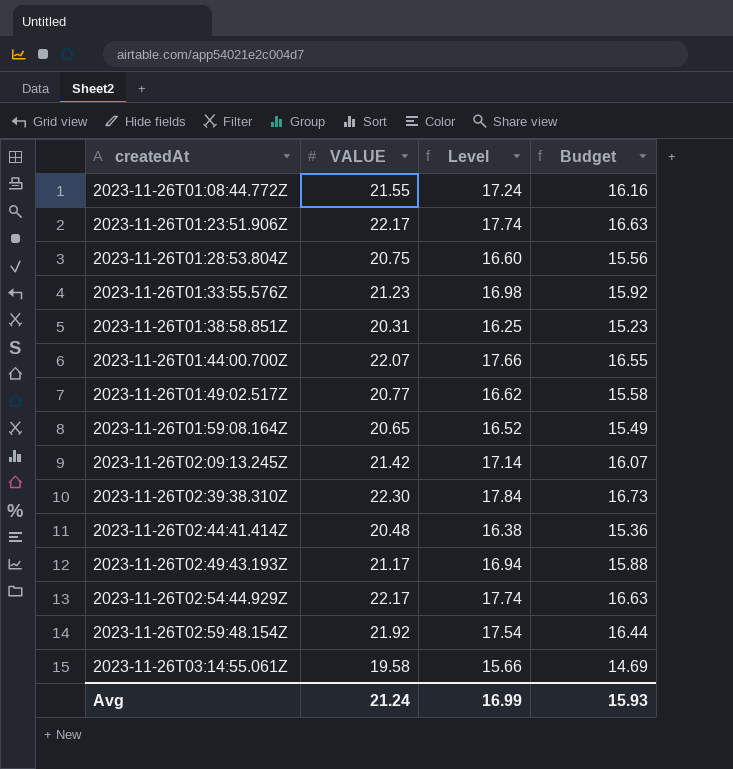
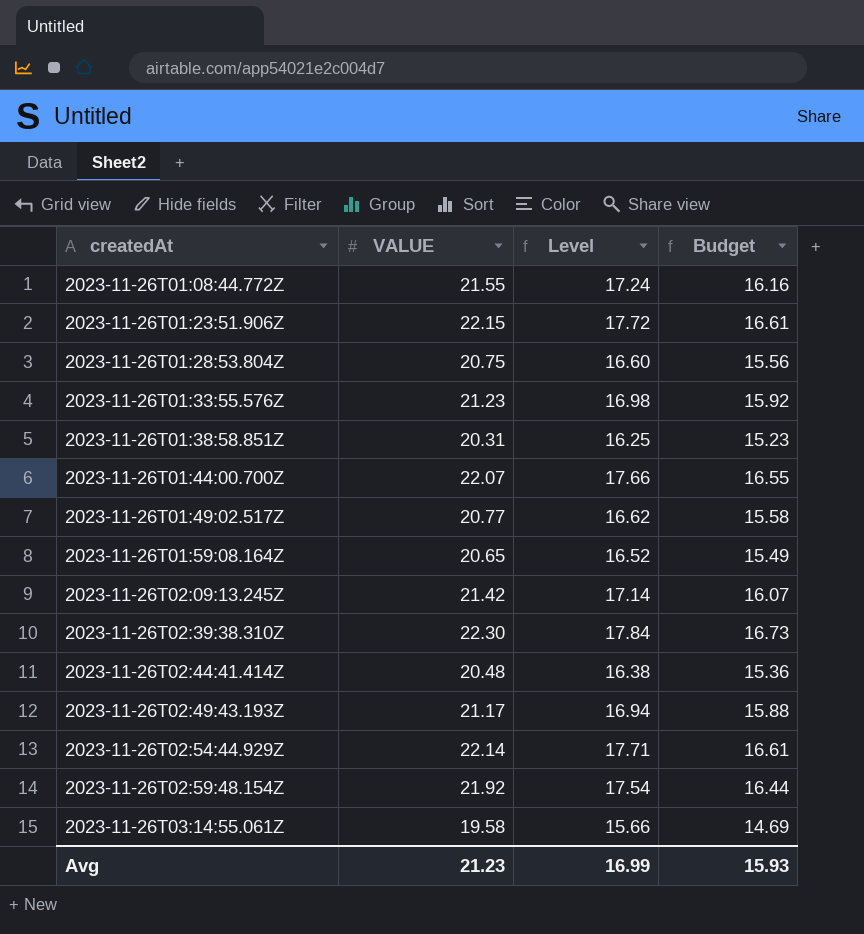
2023-11-26T01:23:51.906Z | VALUE: 22.17 -> 22.15
2023-11-26T01:23:51.906Z | Level: 17.74 -> 17.72
2023-11-26T01:23:51.906Z | Budget: 16.63 -> 16.61
2023-11-26T02:54:44.929Z | VALUE: 22.17 -> 22.14
2023-11-26T02:54:44.929Z | Level: 17.74 -> 17.71
2023-11-26T02:54:44.929Z | Budget: 16.63 -> 16.61
Avg | VALUE: 21.24 -> 21.23

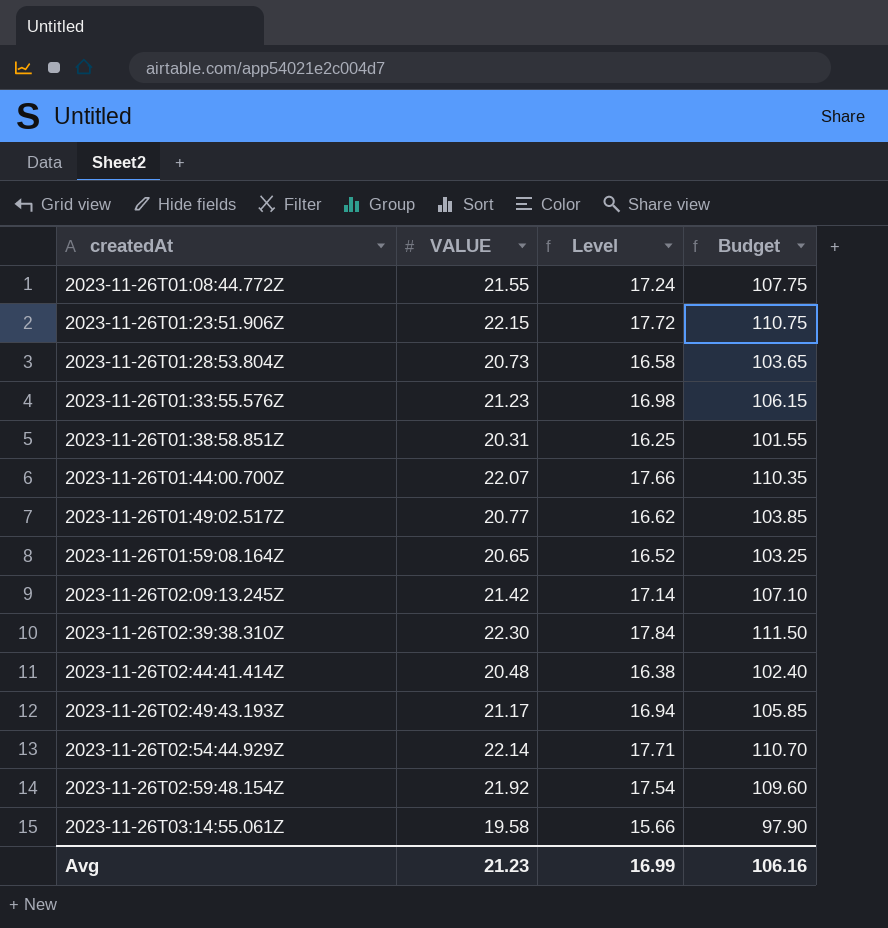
column Budget | formula: [VALUE] * 0.75 -> [VALUE] * 5
2023-11-26T01:28:53.804Z | VALUE: 20.75 -> 20.73
2023-11-26T01:28:53.804Z | Level: 16.60 -> 16.58
Avg | Budget: 15.93 -> 106.16

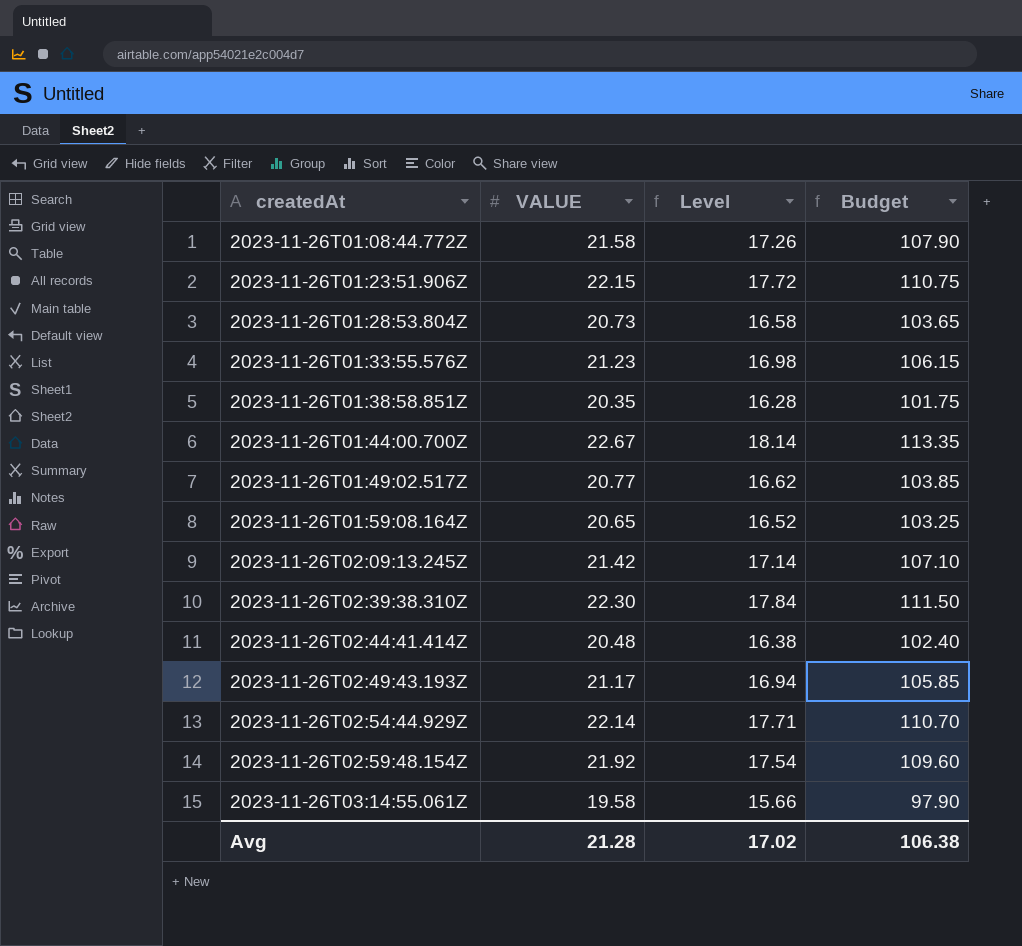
2023-11-26T01:08:44.772Z | VALUE: 21.55 -> 21.58
2023-11-26T01:08:44.772Z | Level: 17.24 -> 17.26
2023-11-26T01:08:44.772Z | Budget: 107.75 -> 107.90
2023-11-26T01:38:58.851Z | VALUE: 20.31 -> 20.35
2023-11-26T01:38:58.851Z | Level: 16.25 -> 16.28
2023-11-26T01:38:58.851Z | Budget: 101.55 -> 101.75
2023-11-26T01:44:00.700Z | VALUE: 22.07 -> 22.67
2023-11-26T01:44:00.700Z | Level: 17.66 -> 18.14
2023-11-26T01:44:00.700Z | Budget: 110.35 -> 113.35
Avg | VALUE: 21.23 -> 21.28
Avg | Level: 16.99 -> 17.02
Avg | Budget: 106.16 -> 106.38

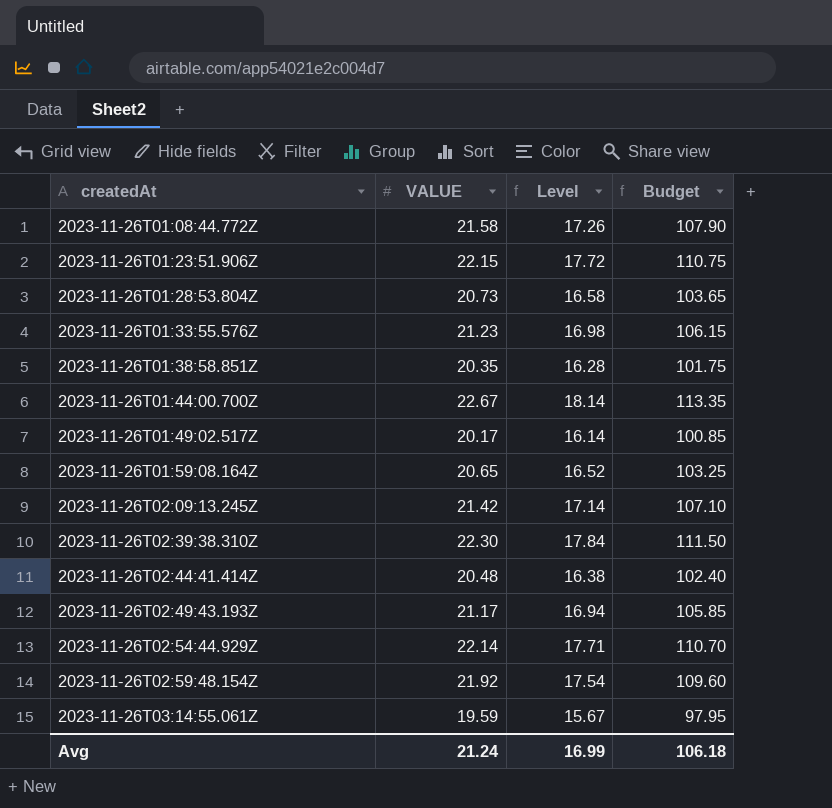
2023-11-26T01:49:02.517Z | VALUE: 20.77 -> 20.17
2023-11-26T01:49:02.517Z | Level: 16.62 -> 16.14
2023-11-26T01:49:02.517Z | Budget: 103.85 -> 100.85
2023-11-26T03:14:55.061Z | VALUE: 19.58 -> 19.59
2023-11-26T03:14:55.061Z | Level: 15.66 -> 15.67
2023-11-26T03:14:55.061Z | Budget: 97.90 -> 97.95
Avg | VALUE: 21.28 -> 21.24
Avg | Level: 17.02 -> 16.99
Avg | Budget: 106.38 -> 106.18

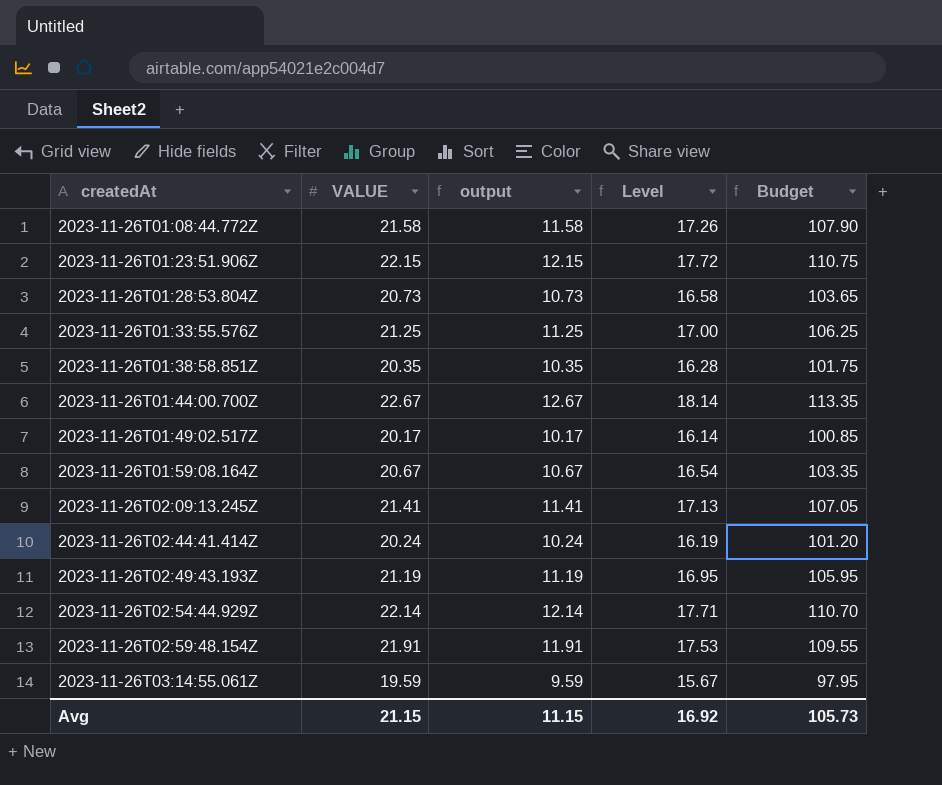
column output | formula: none -> [VALUE] - 10
row 2023-11-26T02:39:38.310Z: 22.30 | 17.84 | 111.50 -> none
2023-11-26T01:33:55.576Z | VALUE: 21.23 -> 21.25
2023-11-26T01:33:55.576Z | Level: 16.98 -> 17.00
2023-11-26T01:33:55.576Z | Budget: 106.15 -> 106.25
2023-11-26T01:59:08.164Z | VALUE: 20.65 -> 20.67
2023-11-26T01:59:08.164Z | Level: 16.52 -> 16.54
2023-11-26T01:59:08.164Z | Budget: 103.25 -> 103.35
2023-11-26T02:09:13.245Z | VALUE: 21.42 -> 21.41
2023-11-26T02:09:13.245Z | Level: 17.14 -> 17.13
2023-11-26T02:09:13.245Z | Budget: 107.10 -> 107.05
2023-11-26T02:44:41.414Z | VALUE: 20.48 -> 20.24
2023-11-26T02:44:41.414Z | Level: 16.38 -> 16.19
2023-11-26T02:44:41.414Z | Budget: 102.40 -> 101.20
2023-11-26T02:49:43.193Z | VALUE: 21.17 -> 21.19
2023-11-26T02:49:43.193Z | Level: 16.94 -> 16.95
2023-11-26T02:49:43.193Z | Budget: 105.85 -> 105.95
2023-11-26T02:59:48.154Z | VALUE: 21.92 -> 21.91
2023-11-26T02:59:48.154Z | Level: 17.54 -> 17.53
2023-11-26T02:59:48.154Z | Budget: 109.60 -> 109.55
Avg | VALUE: 21.24 -> 21.15
Avg | Level: 16.99 -> 16.92
Avg | Budget: 106.18 -> 105.73

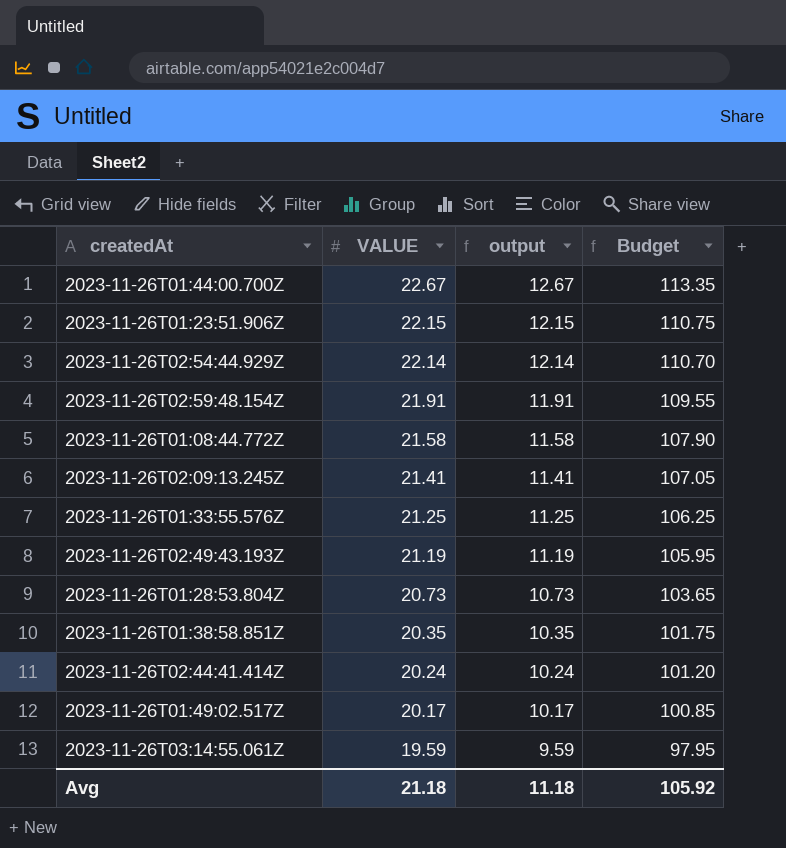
row order: createdAt ascending -> VALUE descending
column Level | formula: [VALUE] * 0.8 -> none
row 2023-11-26T01:59:08.164Z: 20.67 | 10.67 | 16.54 | 103.35 -> none
Avg | VALUE: 21.15 -> 21.18
Avg | output: 11.15 -> 11.18
Avg | Budget: 105.73 -> 105.92

